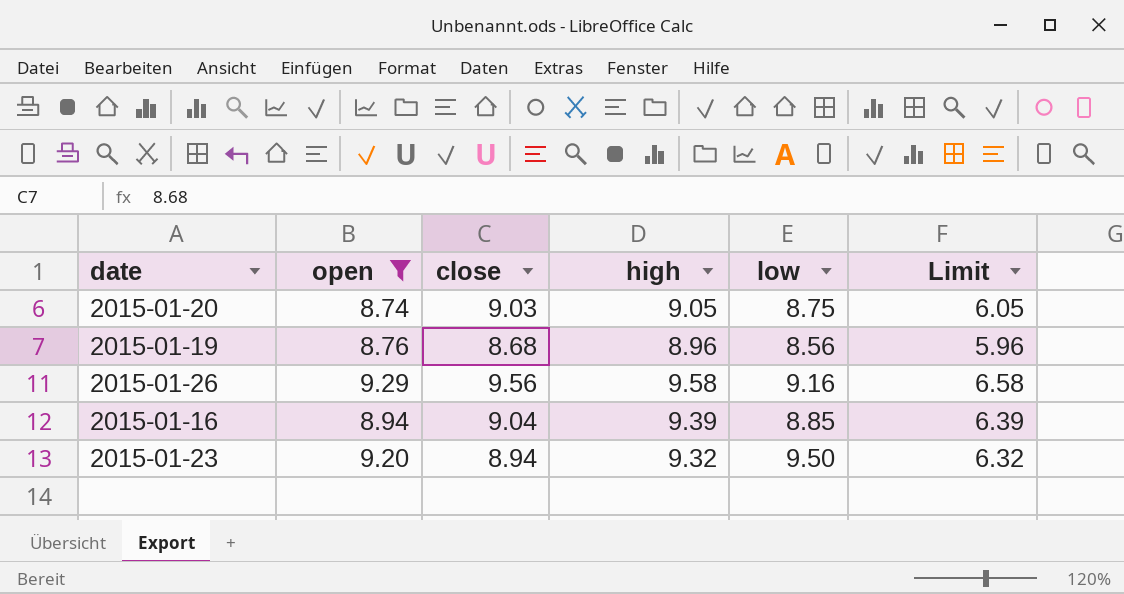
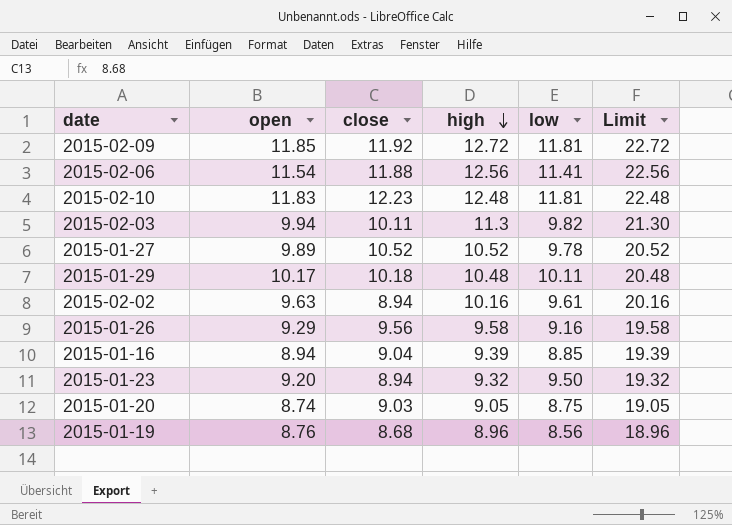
filter: open <= 9.29 -> none
row order: none -> high descending
column Limit | formula: [high] - 3 -> [high] + 10

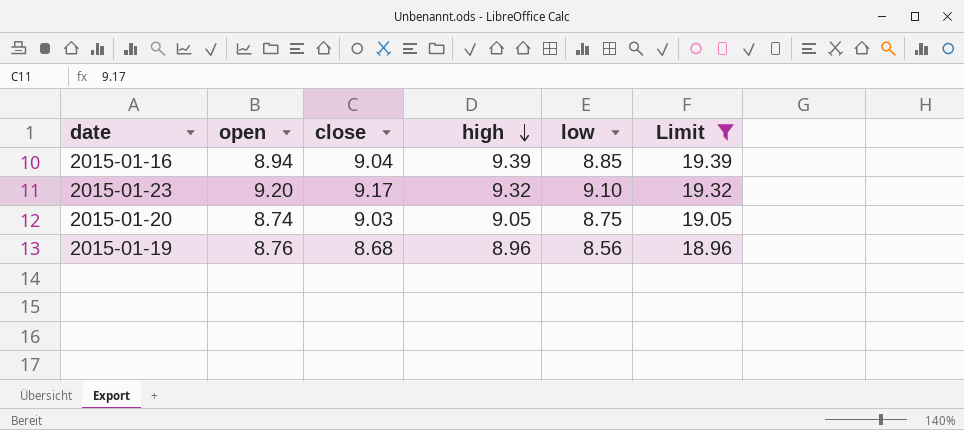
filter: none -> Limit <= 19.39
2015-01-23 | close: 8.94 -> 9.17
2015-01-23 | low: 9.50 -> 9.10

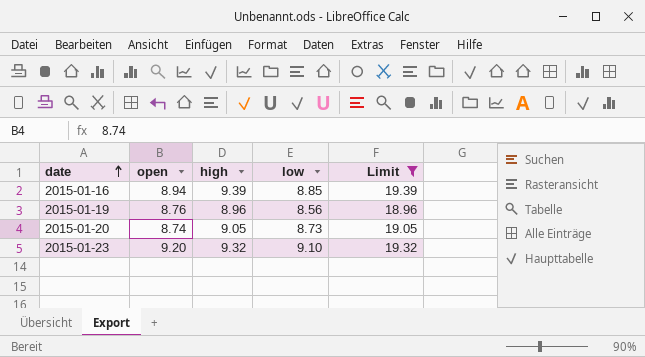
row order: high descending -> date ascending
column close | position: 3 -> none
2015-01-20 | low: 8.75 -> 8.73

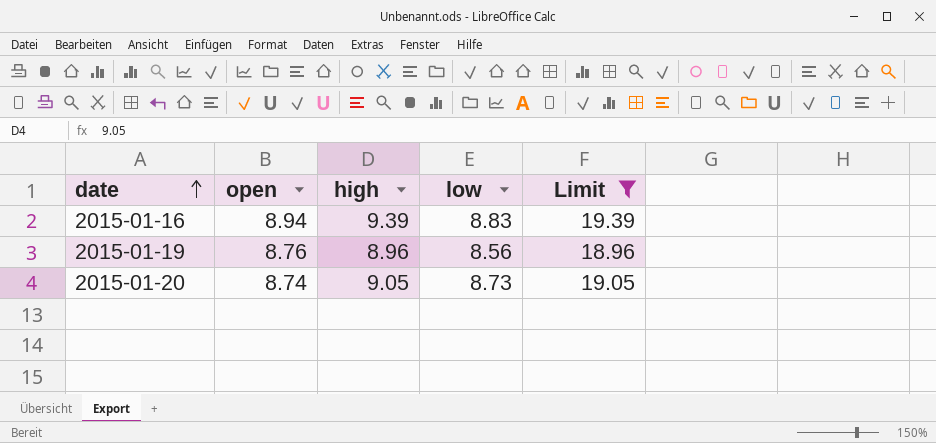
row 2015-01-23: 9.20 | 9.32 | 9.10 | 19.32 -> none
2015-01-16 | low: 8.85 -> 8.83

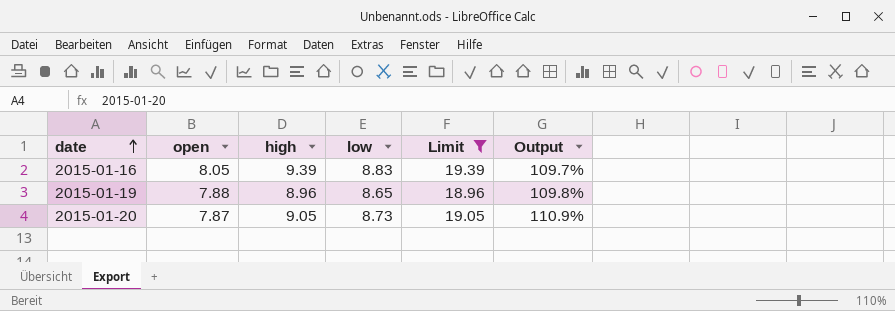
column Output | formula: none -> [low] / [open]
2015-01-16 | open: 8.94 -> 8.05
2015-01-19 | open: 8.76 -> 7.88
2015-01-19 | low: 8.56 -> 8.65
2015-01-20 | open: 8.74 -> 7.87

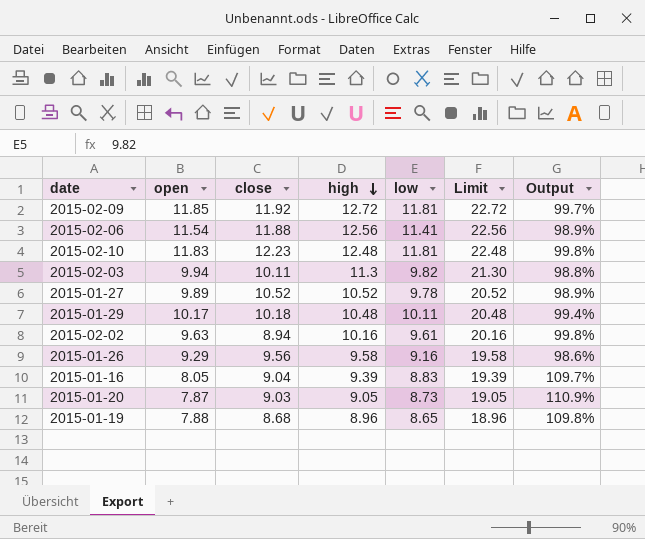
filter: Limit <= 19.39 -> none
row order: date ascending -> high descending
column close | position: none -> 3

